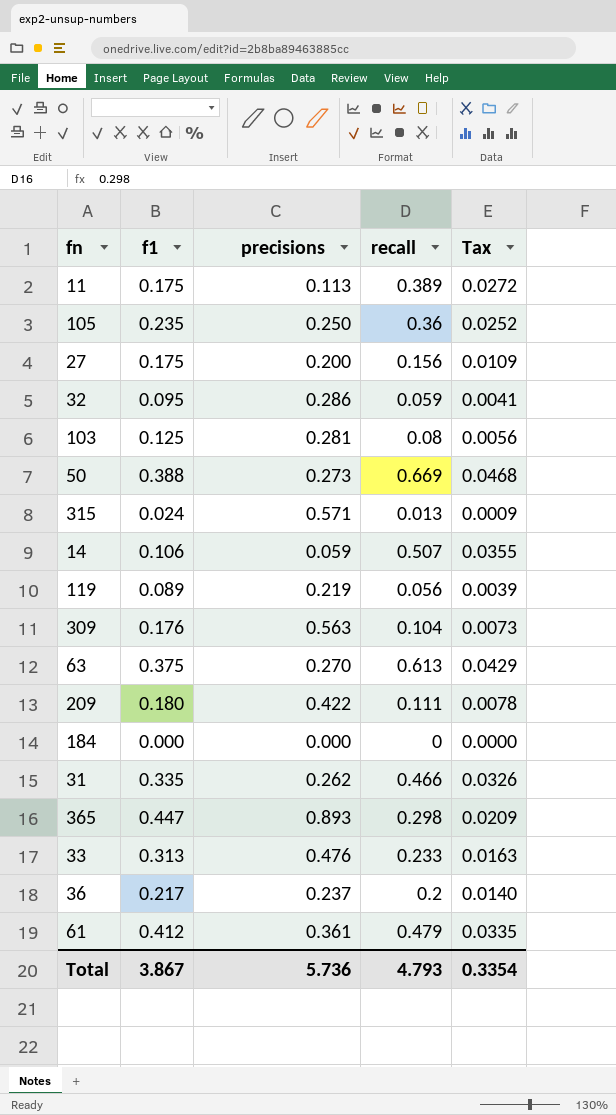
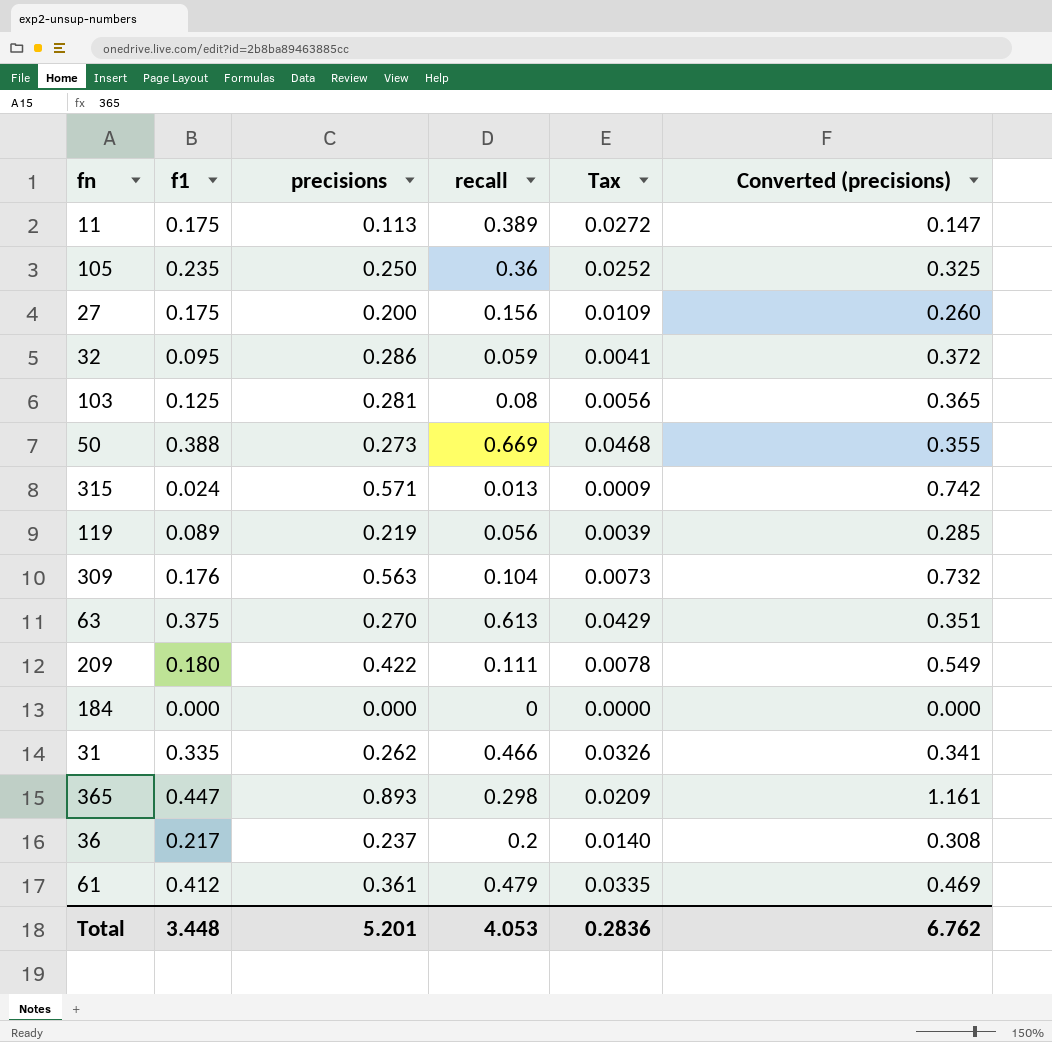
column Converted (precisions) | formula: none -> [precisions] * 1.3
row 14: 0.106 | 0.059 | 0.507 | 0.0355 -> none
row 33: 0.313 | 0.476 | 0.233 | 0.0163 -> none
Total | f1: 3.867 -> 3.448
Total | precisions: 5.736 -> 5.201
Total | recall: 4.793 -> 4.053
Total | Tax: 0.3354 -> 0.2836

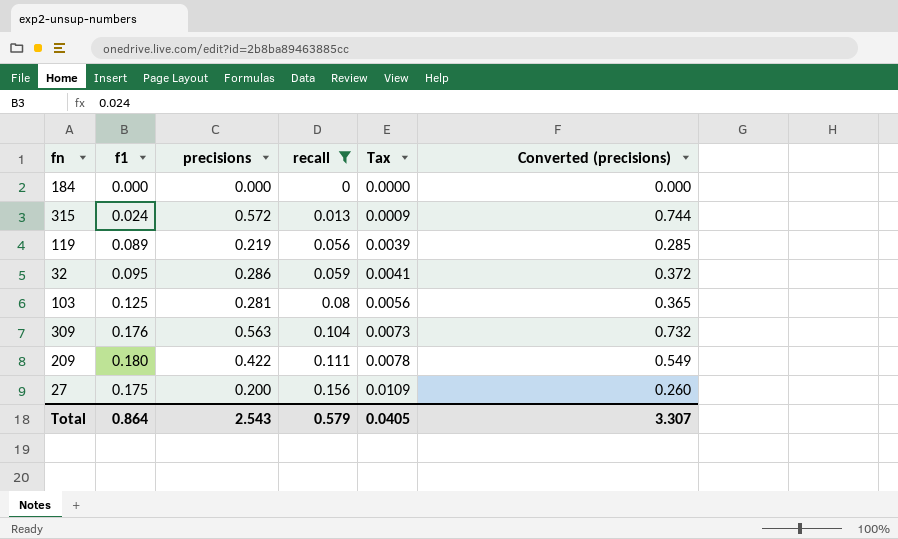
filter: none -> recall <= 0.156
row order: none -> recall ascending
315 | precisions: 0.571 -> 0.572
315 | Converted (precisions): 0.742 -> 0.744
Total | f1: 3.448 -> 0.864
Total | precisions: 5.201 -> 2.543
Total | recall: 4.053 -> 0.579
Total | Tax: 0.2836 -> 0.0405
Total | Converted (precisions): 6.762 -> 3.307

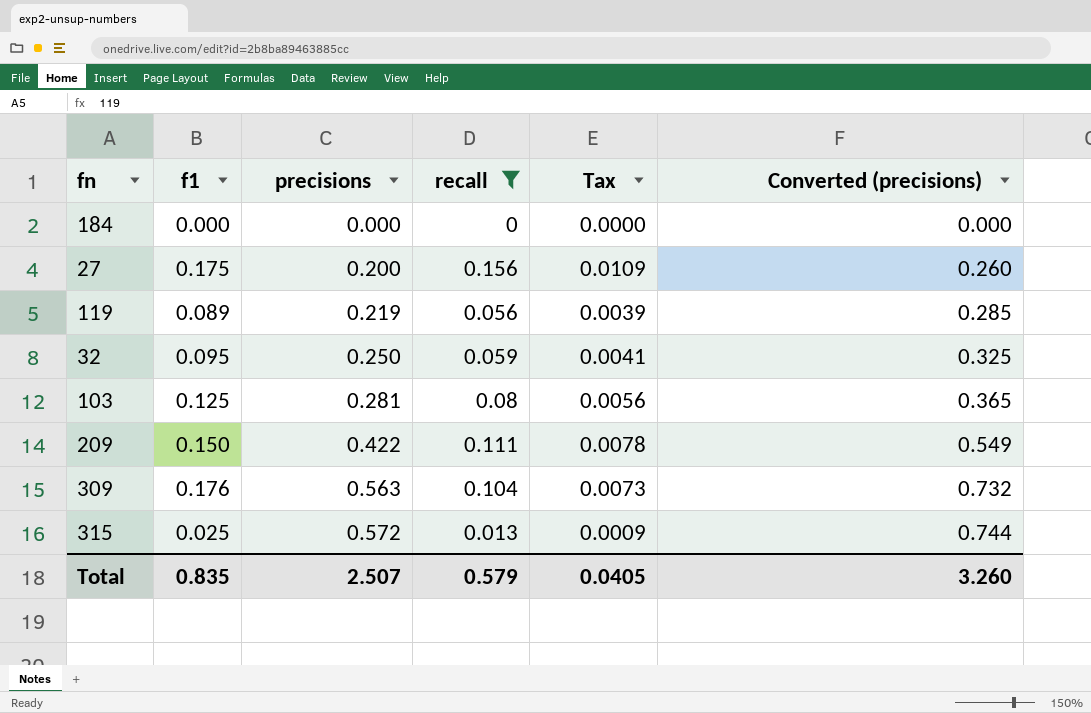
row order: recall ascending -> precisions ascending
32 | precisions: 0.286 -> 0.250
32 | Converted (precisions): 0.372 -> 0.325
209 | f1: 0.180 -> 0.150
315 | f1: 0.024 -> 0.025
Total | f1: 0.864 -> 0.835
Total | precisions: 2.543 -> 2.507
Total | Converted (precisions): 3.307 -> 3.260

